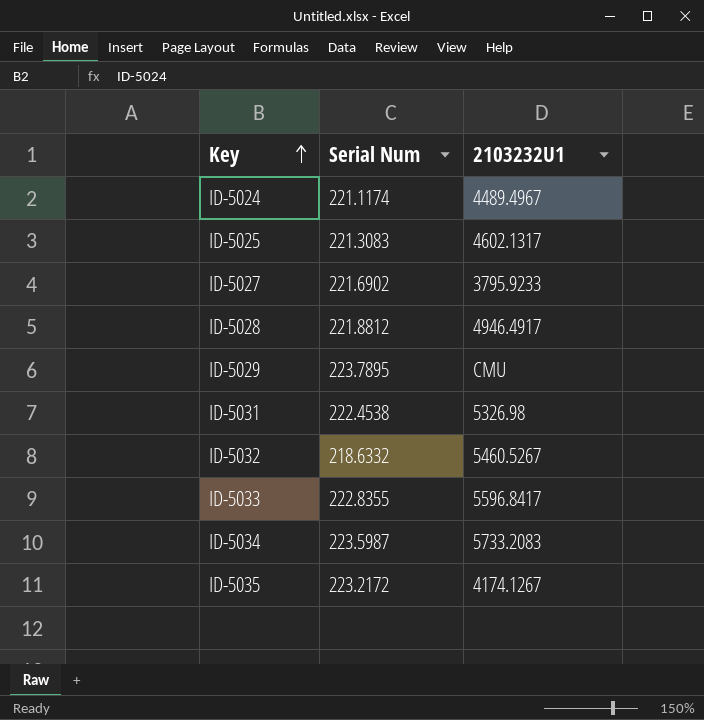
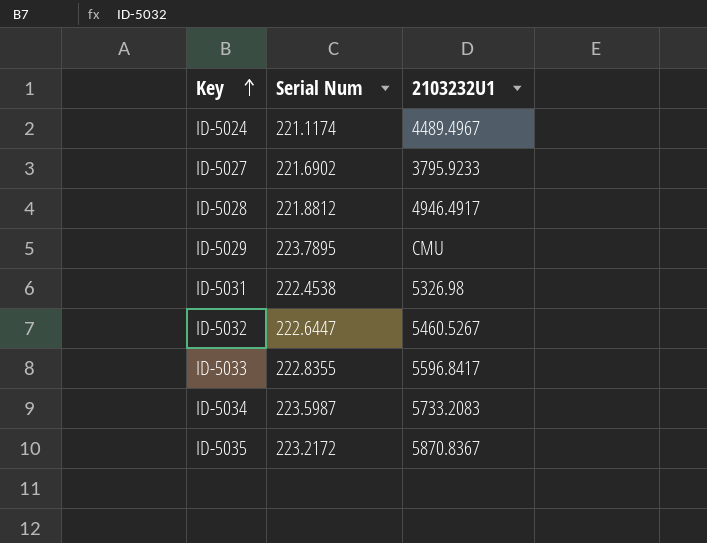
row ID-5025: 221.3083 | 4602.1317 -> none
ID-5032 | Serial Num: 218.6332 -> 222.6447
ID-5035 | 2103232U1: 4174.1267 -> 5870.8367

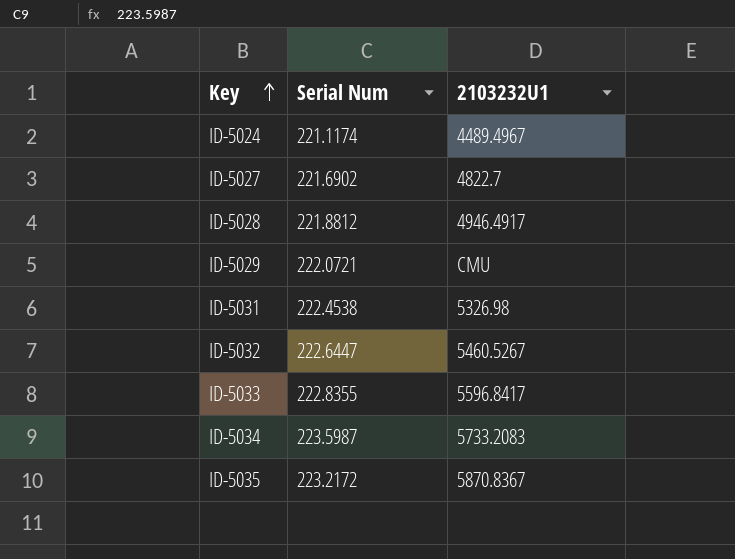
ID-5027 | 2103232U1: 3795.9233 -> 4822.7
ID-5029 | Serial Num: 223.7895 -> 222.0721

